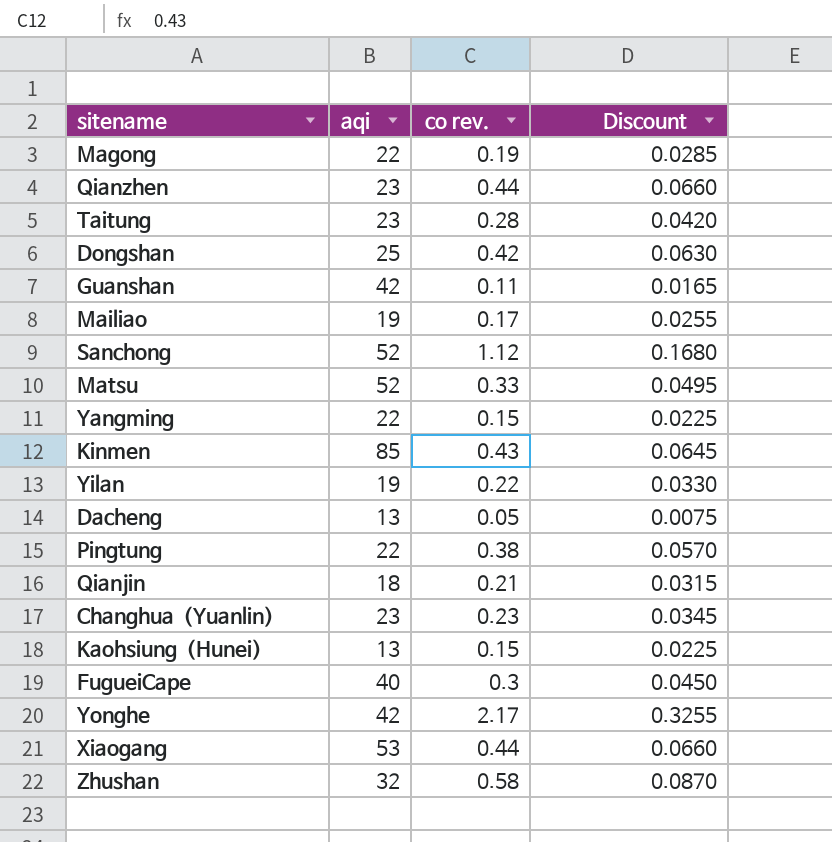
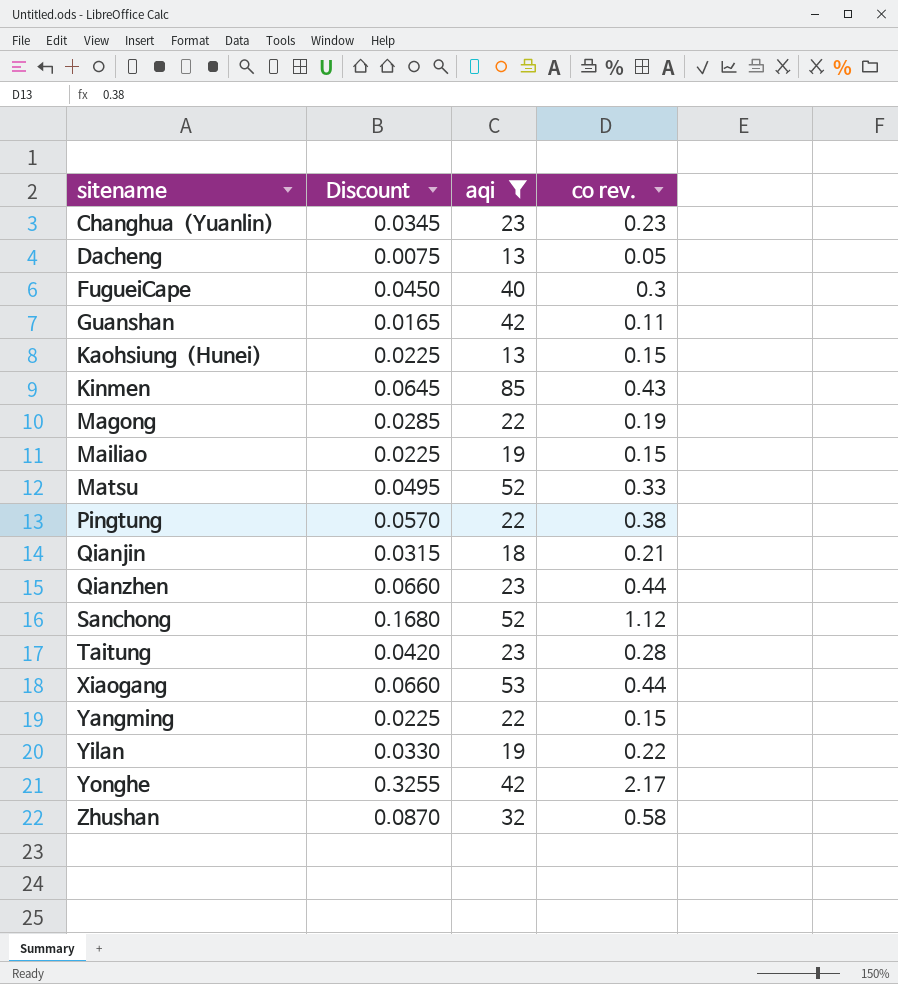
filter: none -> aqi != 25
row order: none -> sitename ascending
column Discount | position: 4 -> 2
Mailiao | Discount: 0.0255 -> 0.0225
Mailiao | co rev.: 0.17 -> 0.15

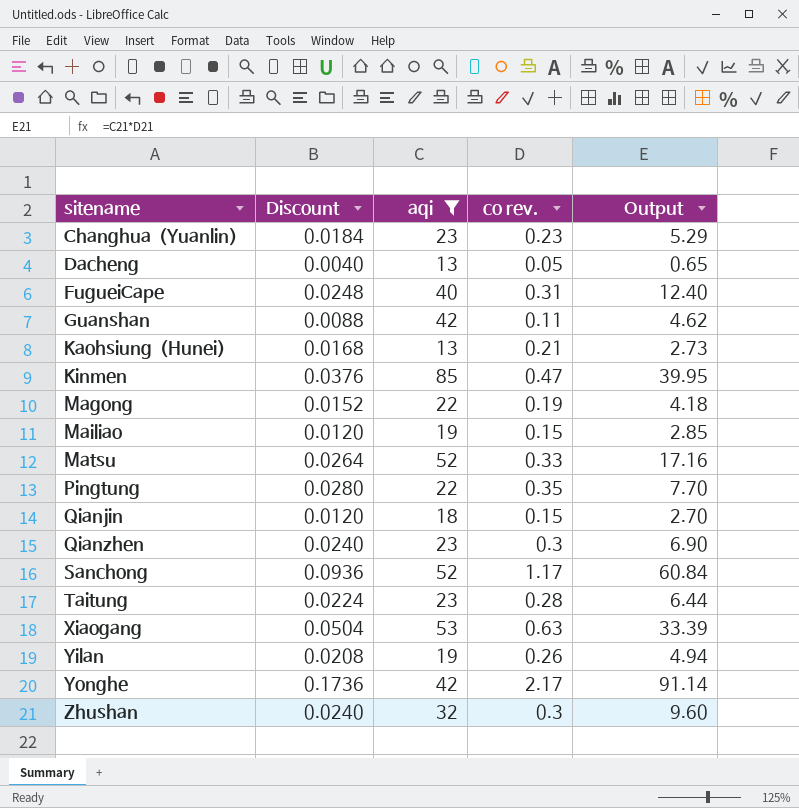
column Discount | formula: [co rev.] * 0.15 -> [co rev.] * 0.08
column Output | formula: none -> [aqi] * [co rev.]
row Yangming: 0.0225 | 22 | 0.15 -> none
FugueiCape | co rev.: 0.3 -> 0.31
Kaohsiung（Hunei） | co rev.: 0.15 -> 0.21
Kinmen | co rev.: 0.43 -> 0.47
Pingtung | co rev.: 0.38 -> 0.35
Qianjin | co rev.: 0.21 -> 0.15
Qianzhen | co rev.: 0.44 -> 0.3
Sanchong | co rev.: 1.12 -> 1.17
Xiaogang | co rev.: 0.44 -> 0.63
Yilan | co rev.: 0.22 -> 0.26
Zhushan | co rev.: 0.58 -> 0.3

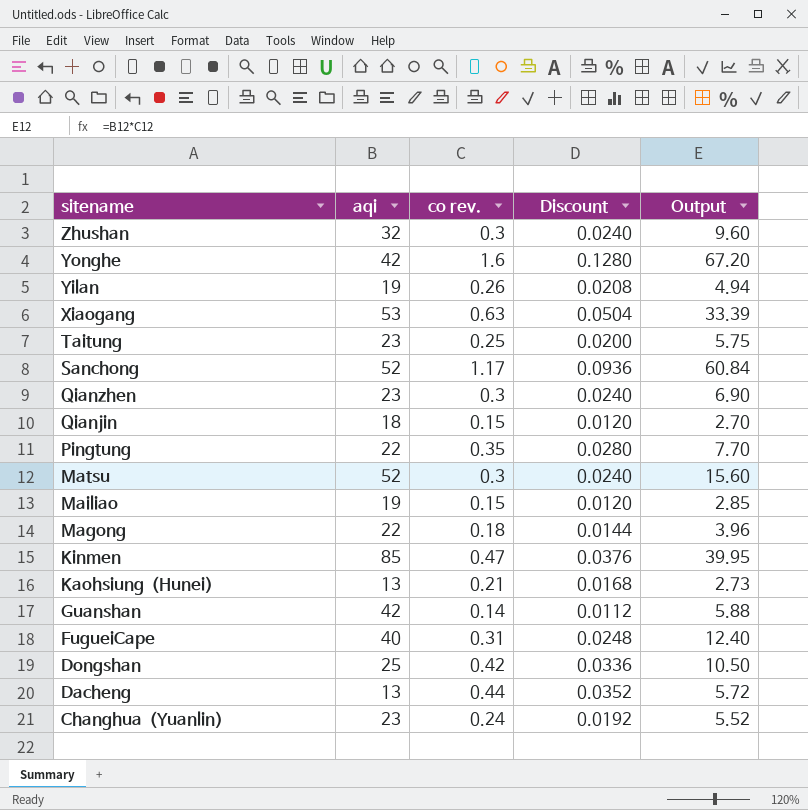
filter: aqi != 25 -> none
row order: sitename ascending -> sitename descending
column Discount | position: 2 -> 4
Yonghe | co rev.: 2.17 -> 1.6
Yonghe | Discount: 0.1736 -> 0.1280
Yonghe | Output: 91.14 -> 67.20
Taitung | co rev.: 0.28 -> 0.25
Taitung | Discount: 0.0224 -> 0.0200
Taitung | Output: 6.44 -> 5.75
Matsu | co rev.: 0.33 -> 0.3
Matsu | Discount: 0.0264 -> 0.0240
Matsu | Output: 17.16 -> 15.60
Magong | co rev.: 0.19 -> 0.18
Magong | Discount: 0.0152 -> 0.0144
Magong | Output: 4.18 -> 3.96
Guanshan | co rev.: 0.11 -> 0.14
Guanshan | Discount: 0.0088 -> 0.0112
Guanshan | Output: 4.62 -> 5.88
Dacheng | co rev.: 0.05 -> 0.44
Dacheng | Discount: 0.0040 -> 0.0352
Dacheng | Output: 0.65 -> 5.72
Changhua（Yuanlin） | co rev.: 0.23 -> 0.24
Changhua（Yuanlin） | Discount: 0.0184 -> 0.0192
Changhua（Yuanlin） | Output: 5.29 -> 5.52

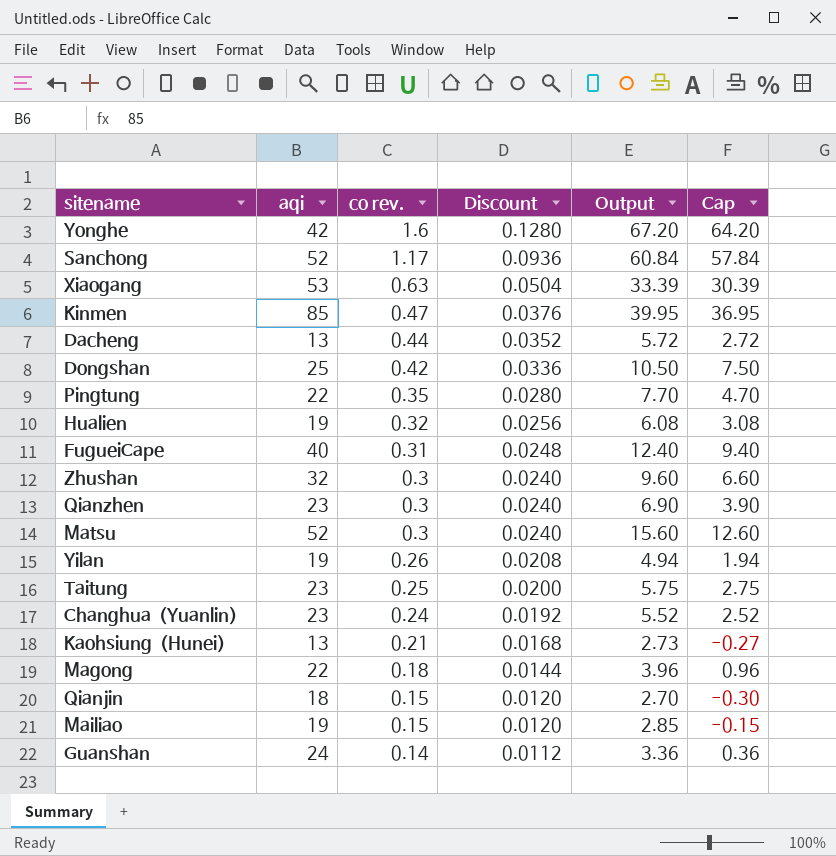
row order: sitename descending -> co rev. descending
column Cap | formula: none -> [Output] - 3
row Hualien: none -> 19 | 0.32 | 0.0256 | 6.08 | 3.08
Guanshan | aqi: 42 -> 24
Guanshan | Output: 5.88 -> 3.36

